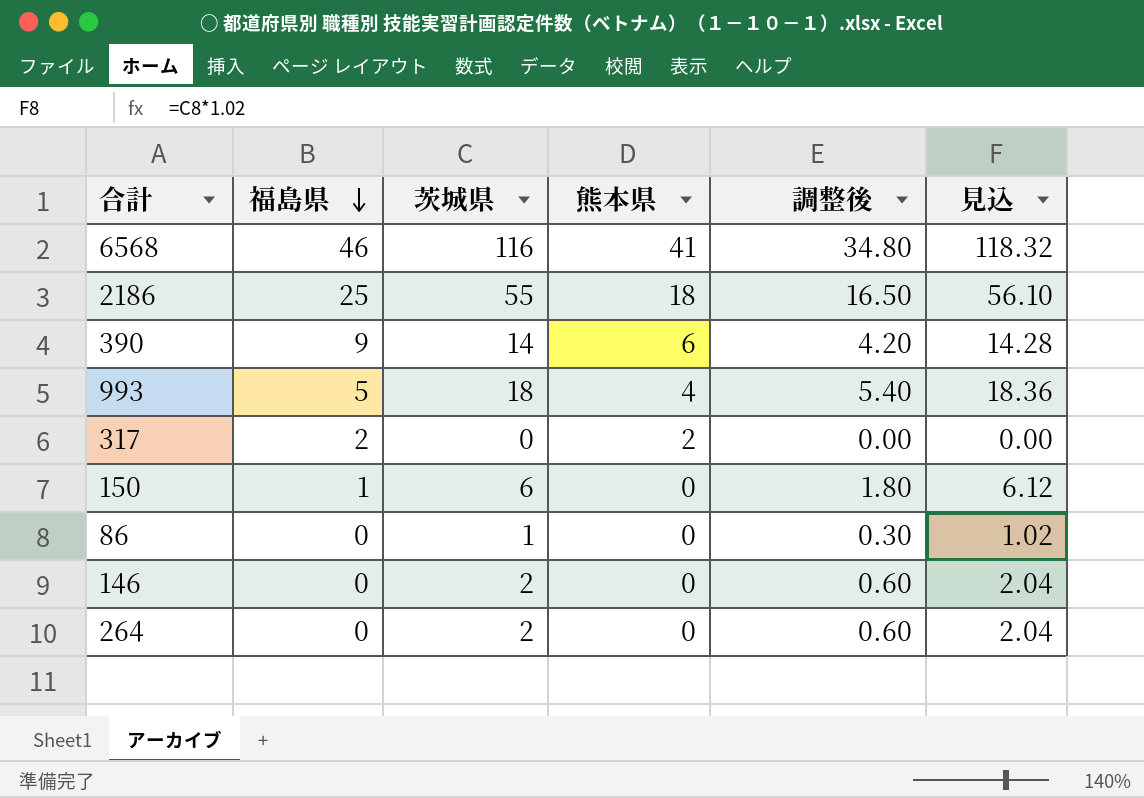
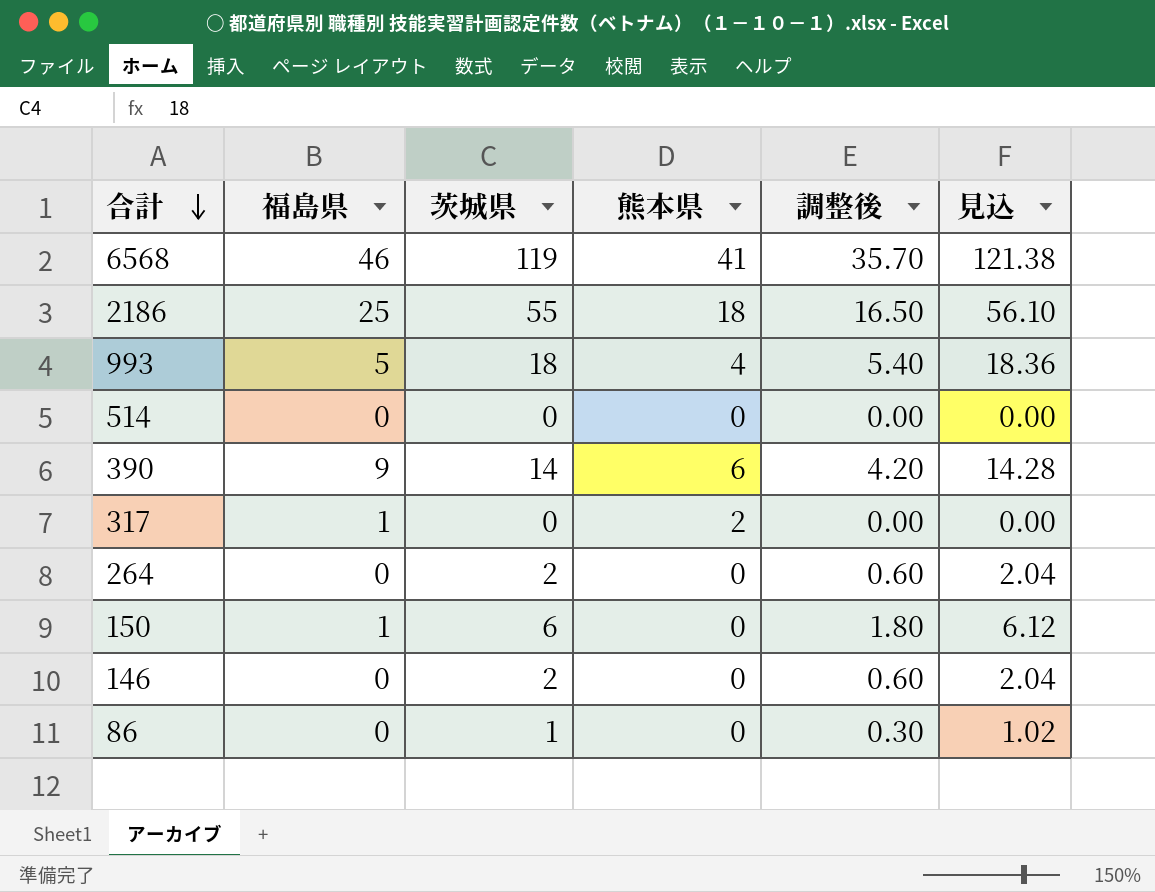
row order: 福島県 descending -> 合計 descending
6568 | 茨城県: 116 -> 119
6568 | 調整後: 34.80 -> 35.70
6568 | 見込: 118.32 -> 121.38
row 514: none -> 0 | 0 | 0 | 0.00 | 0.00
317 | 福島県: 2 -> 1

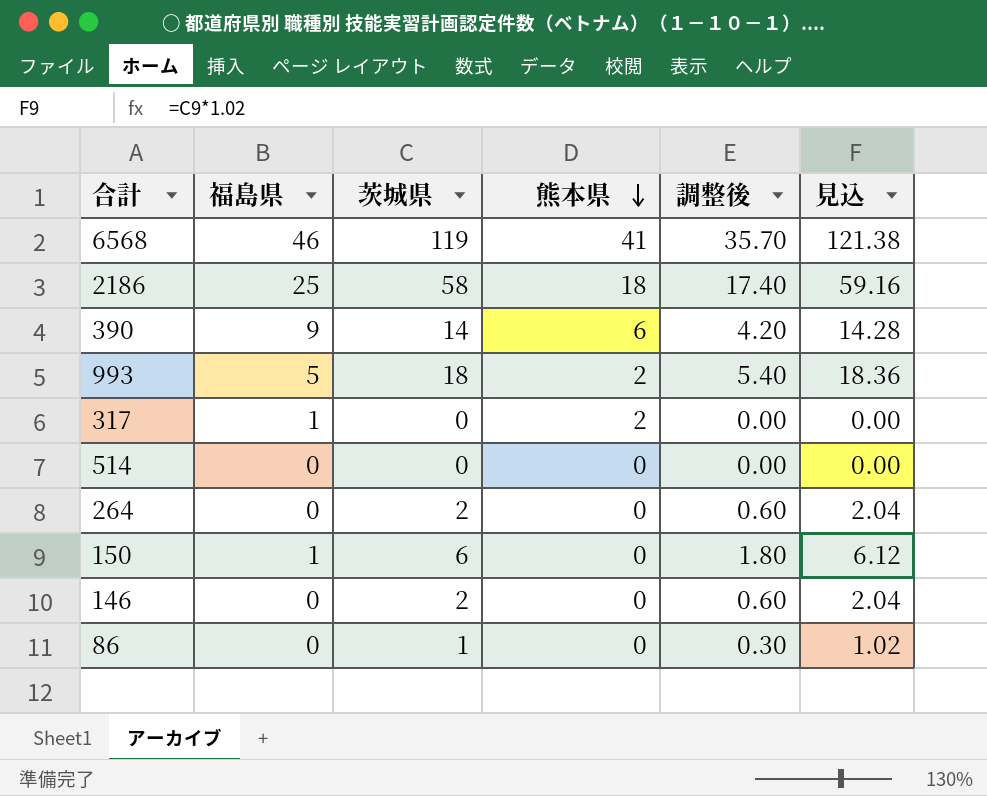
row order: 合計 descending -> 熊本県 descending
2186 | 茨城県: 55 -> 58
2186 | 調整後: 16.50 -> 17.40
2186 | 見込: 56.10 -> 59.16
993 | 熊本県: 4 -> 2

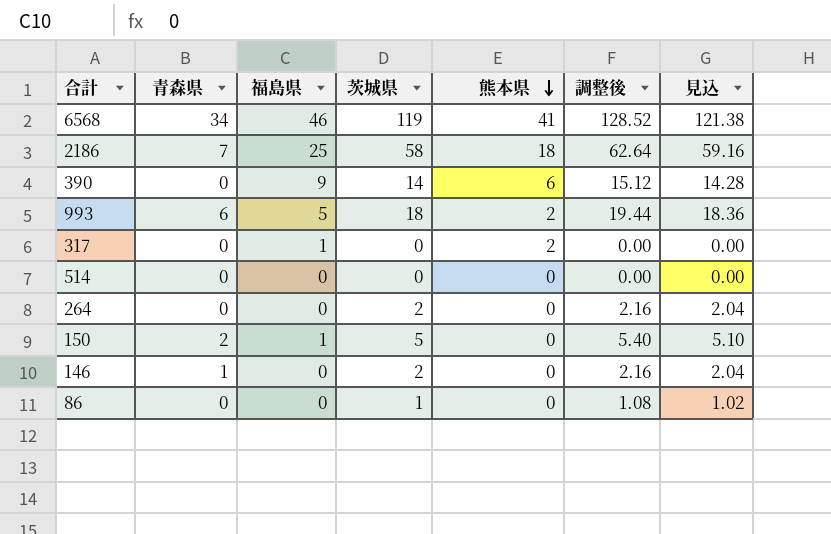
column 青森県 | position: none -> 2
column 調整後 | formula: [茨城県] * 0.3 -> [茨城県] * 1.08
150 | 茨城県: 6 -> 5
150 | 見込: 6.12 -> 5.10

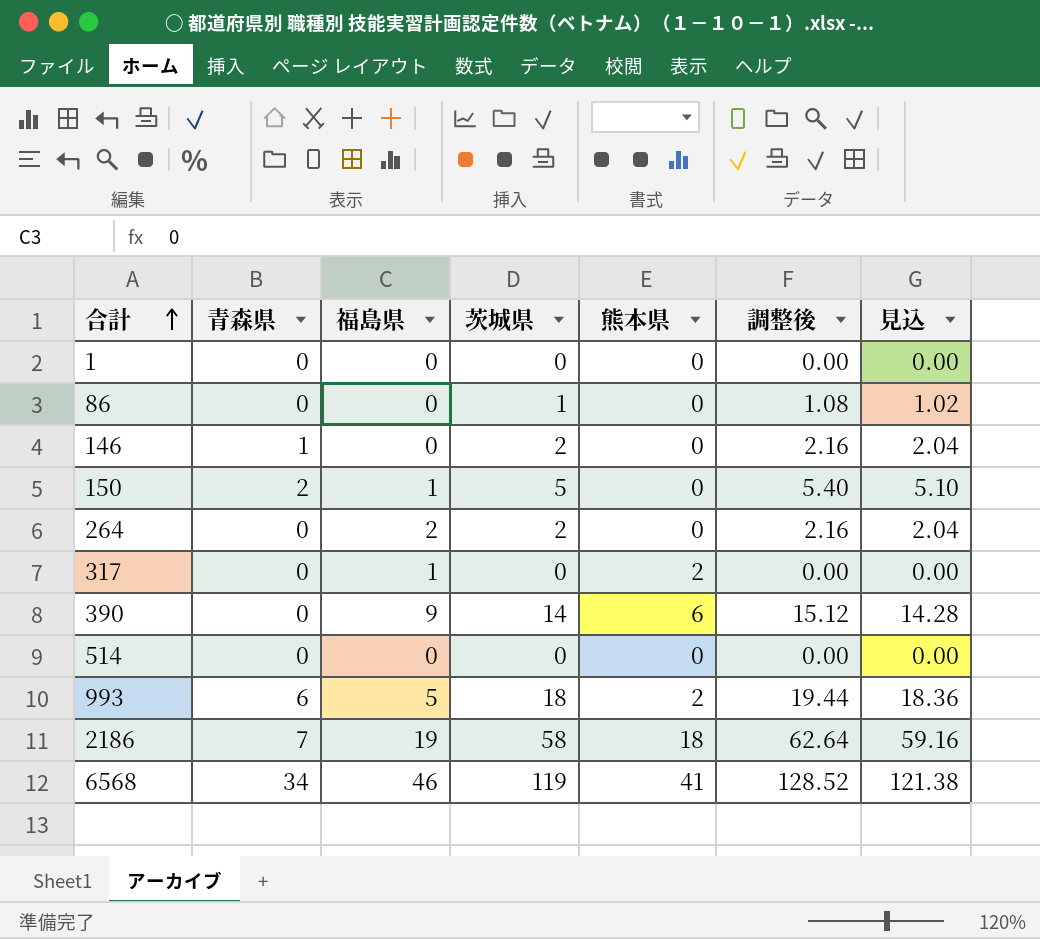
row order: 熊本県 descending -> 合計 ascending
row 1: none -> 0 | 0 | 0 | 0 | 0.00 | 0.00
264 | 福島県: 0 -> 2
2186 | 福島県: 25 -> 19

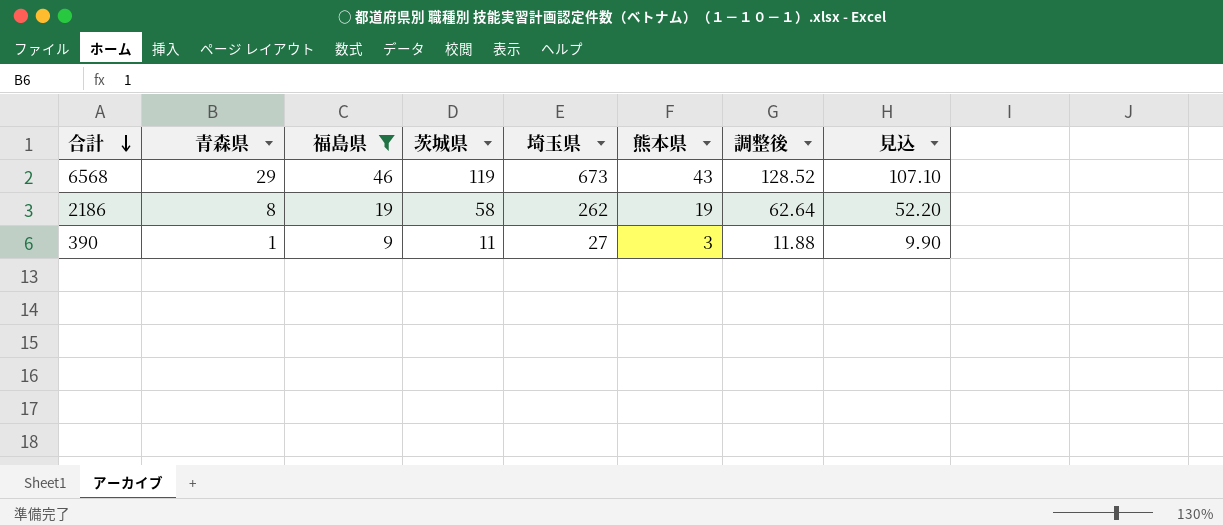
filter: none -> 福島県 >= 9
row order: 合計 ascending -> 合計 descending
column 埼玉県 | position: none -> 5
column 見込 | formula: [茨城県] * 1.02 -> [茨城県] * 0.9
6568 | 青森県: 34 -> 29
6568 | 熊本県: 41 -> 43
2186 | 青森県: 7 -> 8
2186 | 熊本県: 18 -> 19
390 | 青森県: 0 -> 1
390 | 茨城県: 14 -> 11
390 | 熊本県: 6 -> 3
390 | 調整後: 15.12 -> 11.88

